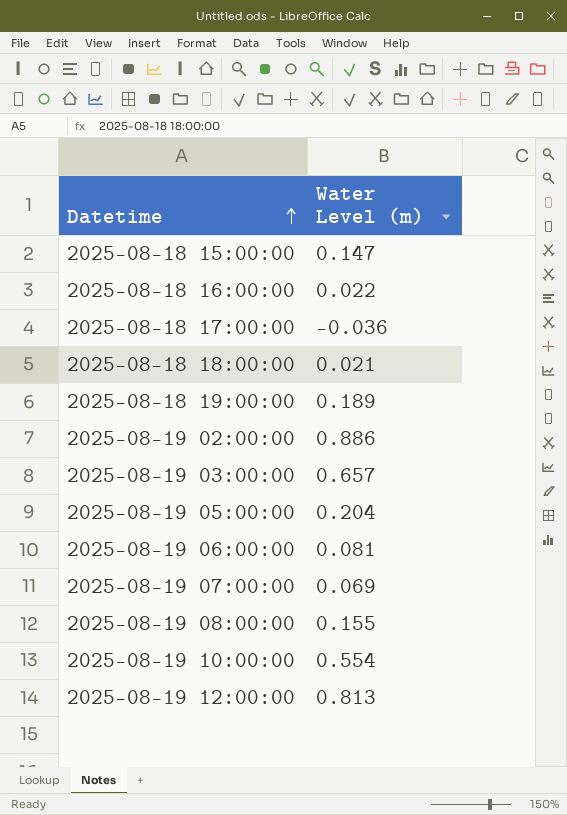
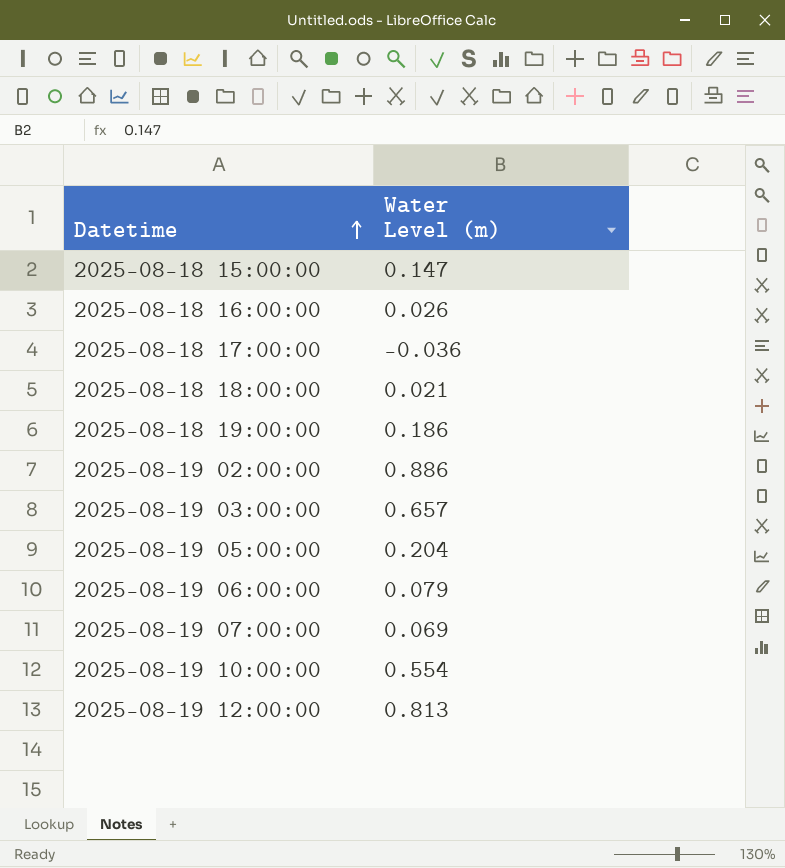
row 2025-08-19 08:00:00: 0.155 -> none
2025-08-18 16:00:00 | Water Level (m): 0.022 -> 0.026
2025-08-18 19:00:00 | Water Level (m): 0.189 -> 0.186
2025-08-19 06:00:00 | Water Level (m): 0.081 -> 0.079

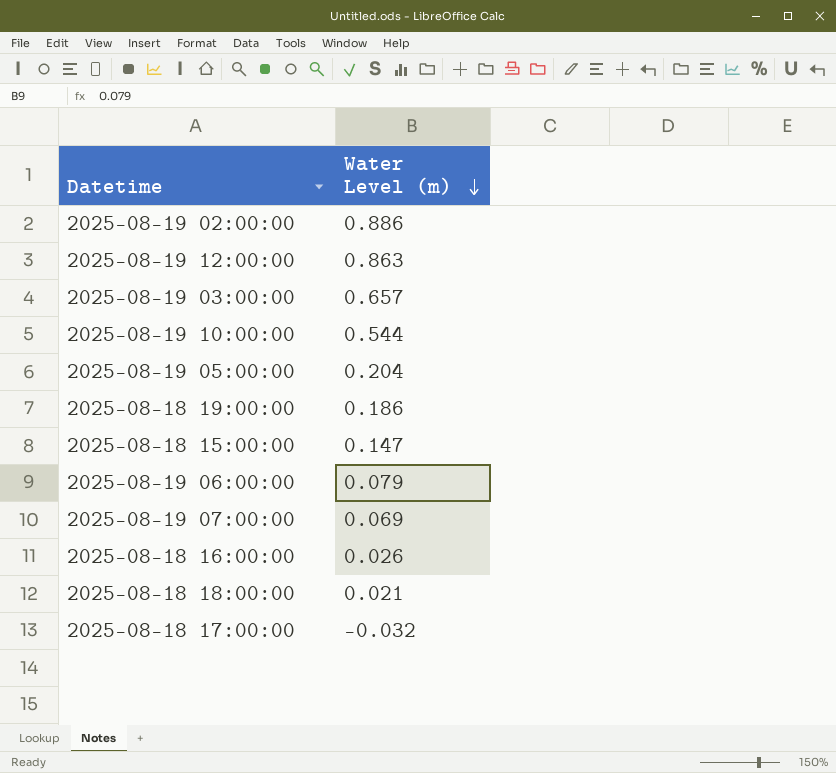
row order: Datetime ascending -> Water Level (m) descending
2025-08-19 12:00:00 | Water Level (m): 0.813 -> 0.863
2025-08-19 10:00:00 | Water Level (m): 0.554 -> 0.544
2025-08-18 17:00:00 | Water Level (m): -0.036 -> -0.032

